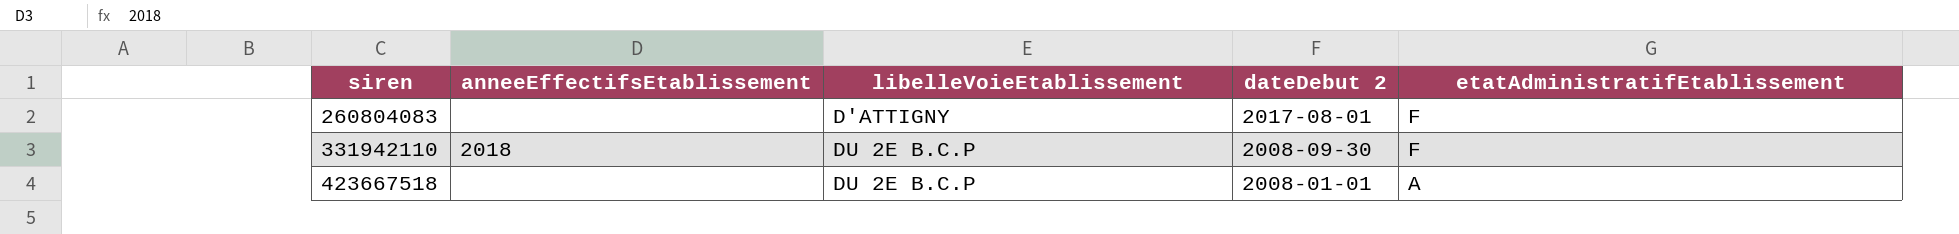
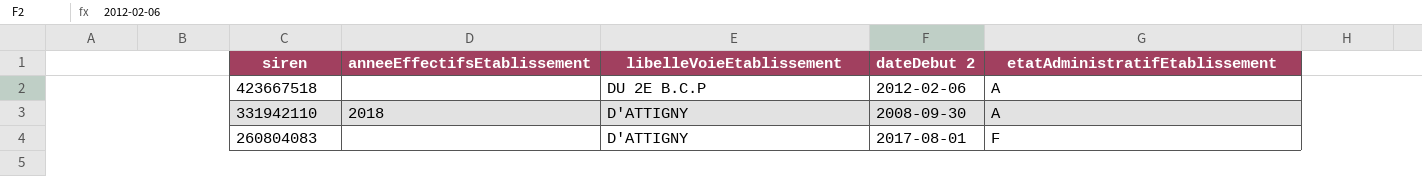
row order: siren ascending -> siren descending
423667518 | dateDebut 2: 2008-01-01 -> 2012-02-06
331942110 | libelleVoieEtablissement: DU 2E B.C.P -> D'ATTIGNY
331942110 | etatAdministratifEtablissement: F -> A

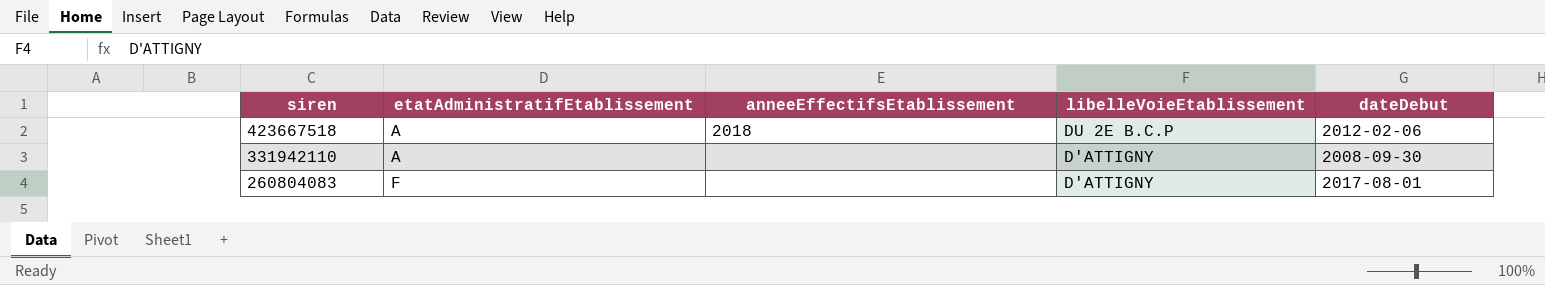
column etatAdministratifEtablissement | position: 5 -> 2
column name: dateDebut 2 -> dateDebut
423667518 | anneeEffectifsEtablissement: none -> 2018
331942110 | anneeEffectifsEtablissement: 2018 -> none

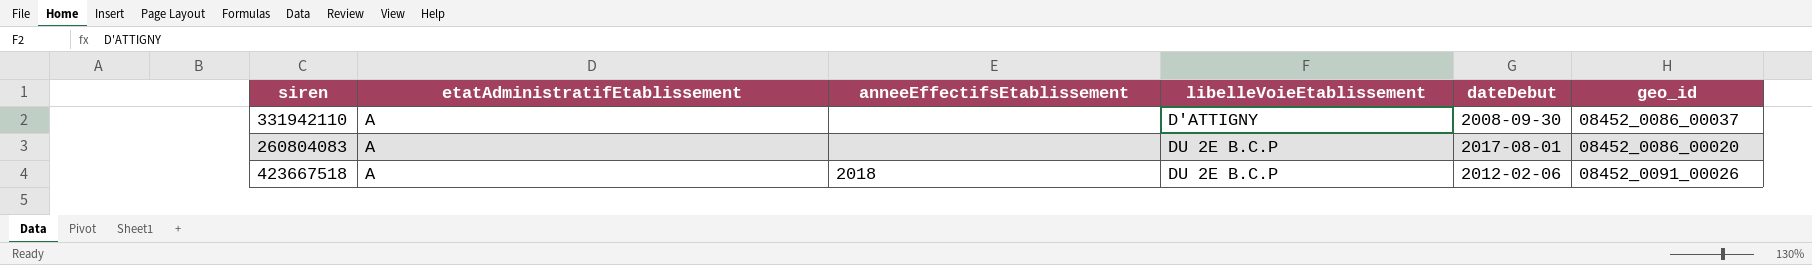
row order: siren descending -> libelleVoieEtablissement ascending
column geo_id | position: none -> 6
260804083 | etatAdministratifEtablissement: F -> A
260804083 | libelleVoieEtablissement: D'ATTIGNY -> DU 2E B.C.P

